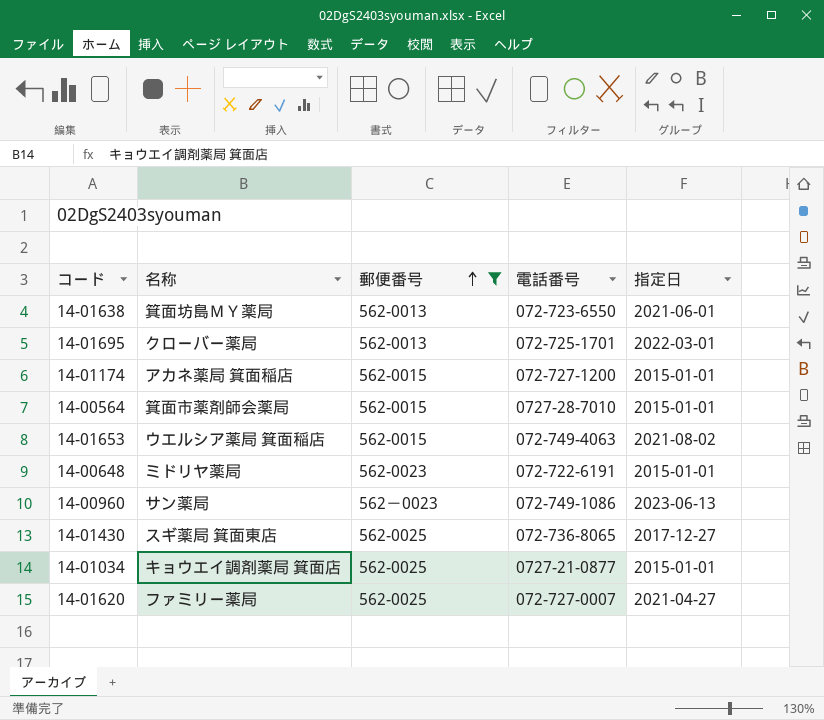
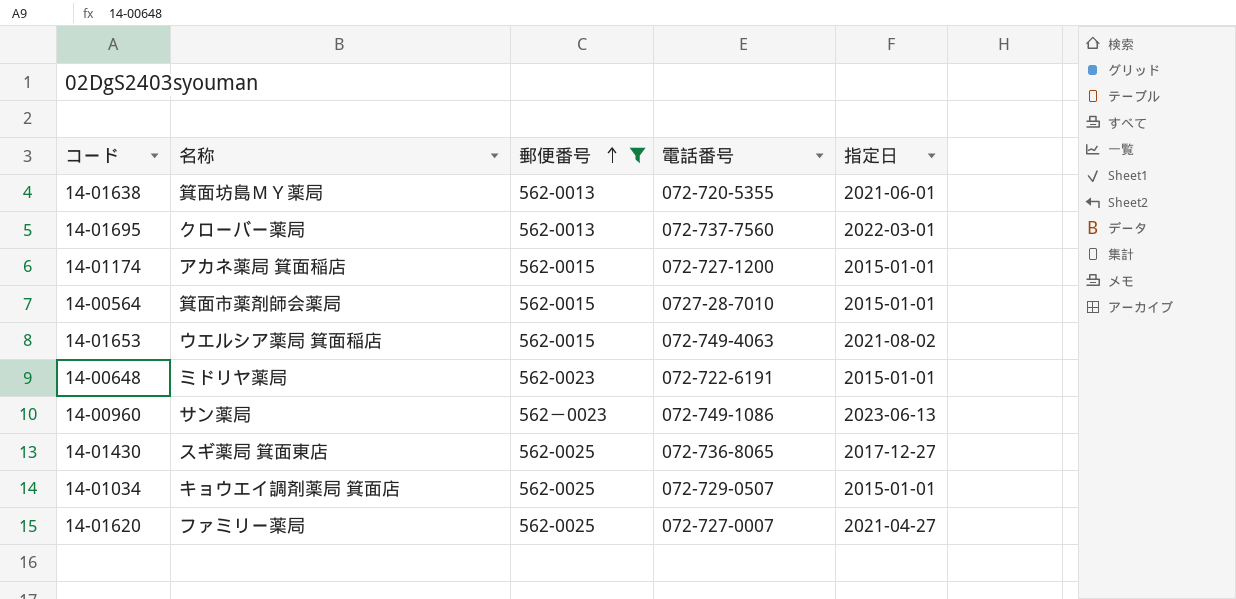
14-01638 | 電話番号: 072-723-6550 -> 072-720-5355
14-01695 | 電話番号: 072-725-1701 -> 072-737-7560
14-01034 | 電話番号: 0727-21-0877 -> 072-729-0507

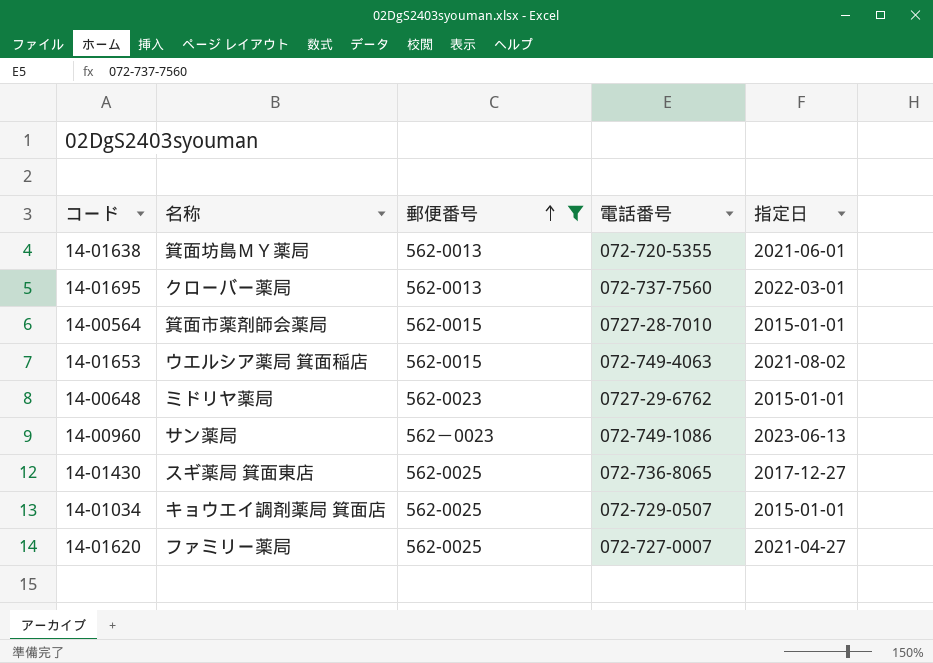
row 14-01174: アカネ薬局 箕面稲店 | 562-0015 | 072-727-1200 | 2015-01-01 -> none
14-00648 | 電話番号: 072-722-6191 -> 0727-29-6762

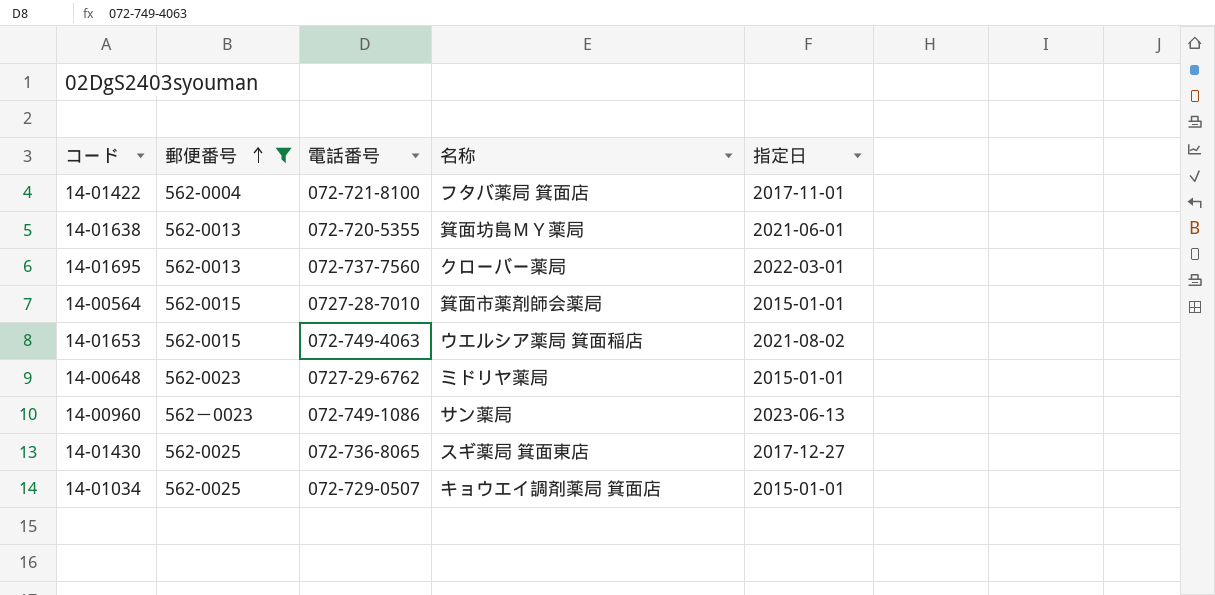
column 名称 | position: 2 -> 4
row 14-01620: ファミリー薬局 | 562-0025 | 072-727-0007 | 2021-04-27 -> none
row 14-01422: none -> 562-0004 | 072-721-8100 | フタバ薬局 箕面店 | 2017-11-01

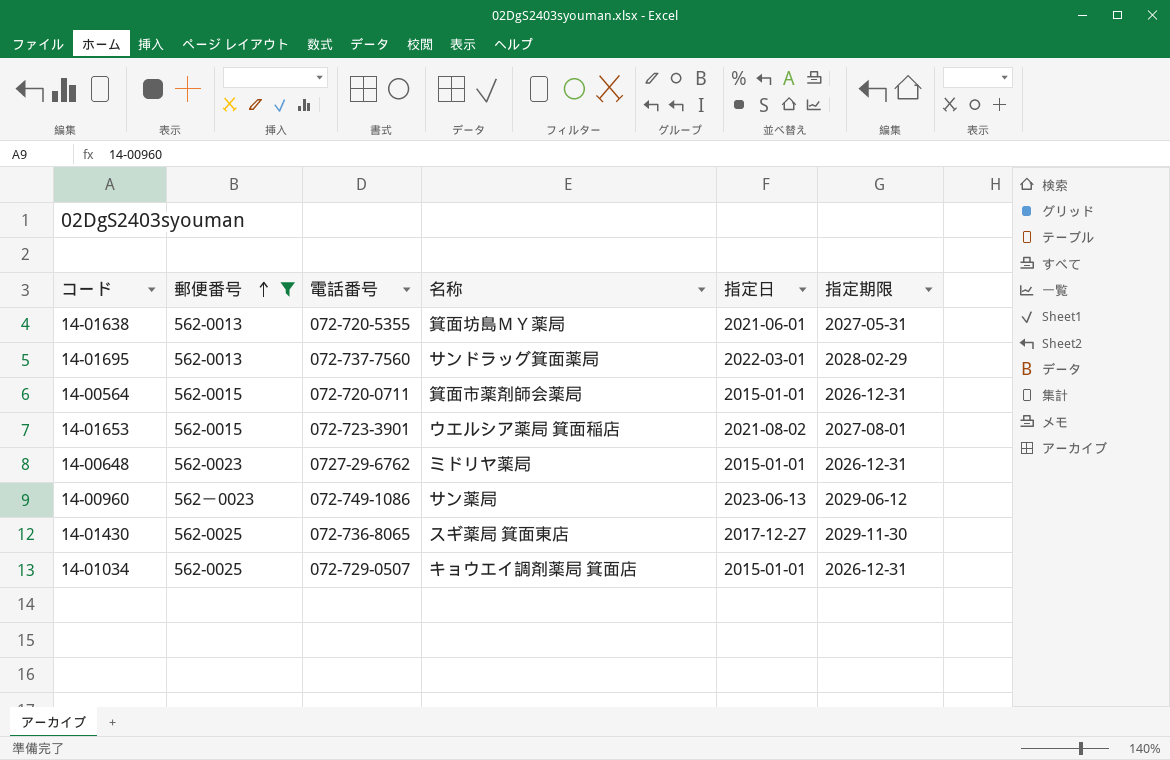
column 指定期限 | position: none -> 6
row 14-01422: 562-0004 | 072-721-8100 | フタバ薬局 箕面店 | 2017-11-01 -> none
14-01695 | 名称: クローバー薬局 -> サンドラッグ箕面薬局
14-00564 | 電話番号: 0727-28-7010 -> 072-720-0711
14-01653 | 電話番号: 072-749-4063 -> 072-723-3901

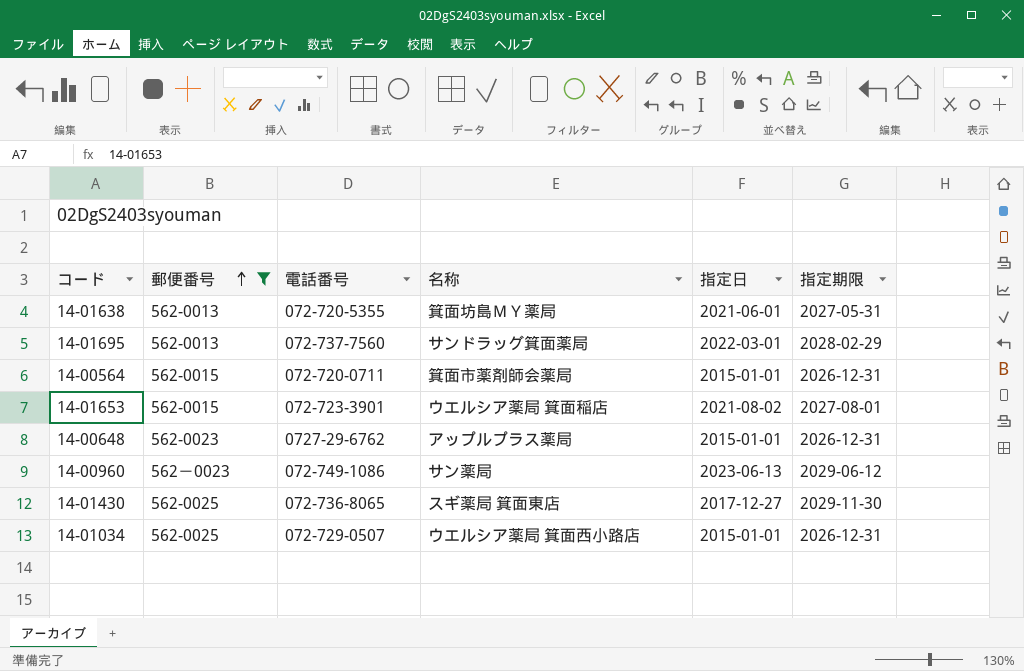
14-00648 | 名称: ミドリヤ薬局 -> アップルプラス薬局
14-01034 | 名称: キョウエイ調剤薬局 箕面店 -> ウエルシア薬局 箕面西小路店

